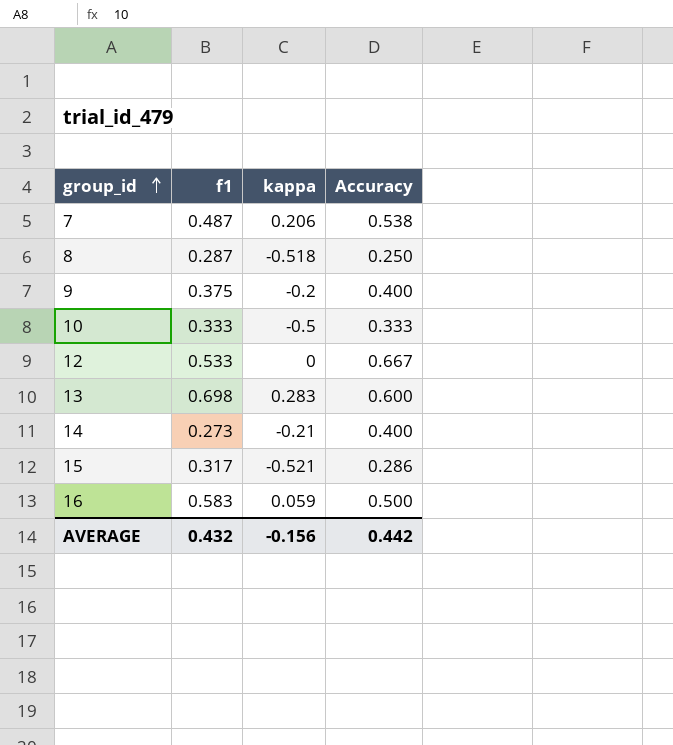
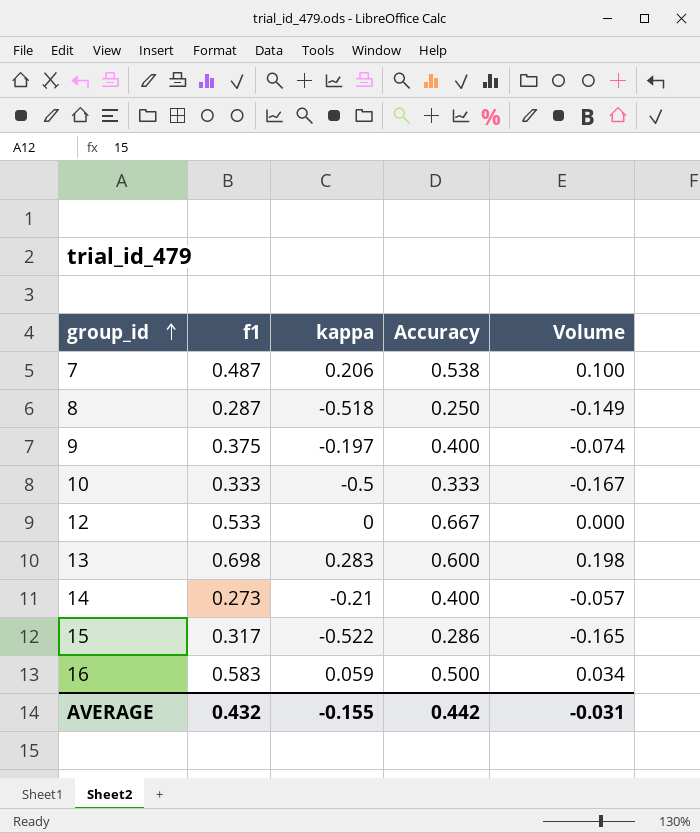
column Volume | formula: none -> [f1] * [kappa]
9 | kappa: -0.2 -> -0.197
15 | kappa: -0.521 -> -0.522
AVERAGE | kappa: -0.156 -> -0.155

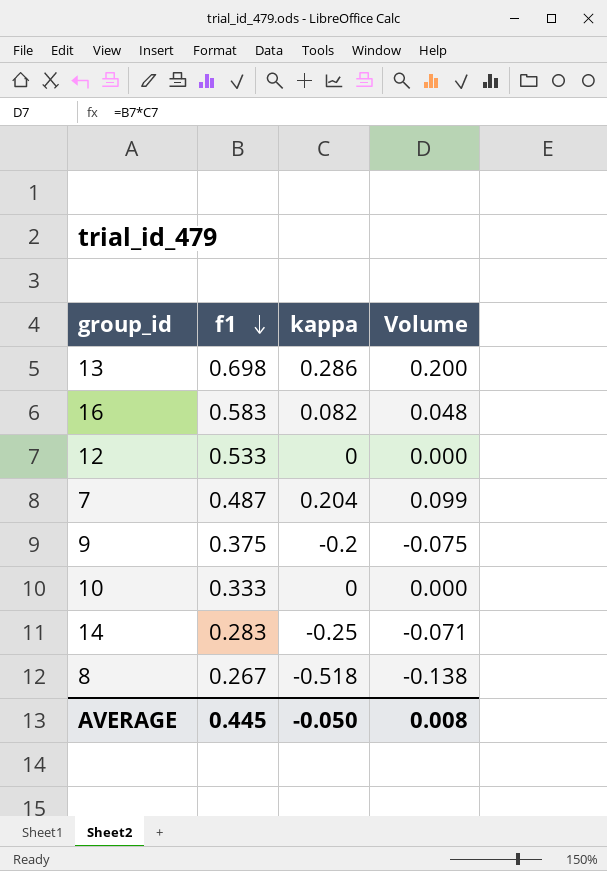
row order: group_id ascending -> f1 descending
column Accuracy | position: 4 -> none
row 15: 0.317 | -0.522 | 0.286 | -0.165 -> none
13 | kappa: 0.283 -> 0.286
13 | Volume: 0.198 -> 0.200
16 | kappa: 0.059 -> 0.082
16 | Volume: 0.034 -> 0.048
7 | kappa: 0.206 -> 0.204
7 | Volume: 0.100 -> 0.099
9 | kappa: -0.197 -> -0.2
9 | Volume: -0.074 -> -0.075
10 | kappa: -0.5 -> 0
10 | Volume: -0.167 -> 0.000
14 | f1: 0.273 -> 0.283
14 | kappa: -0.21 -> -0.25
14 | Volume: -0.057 -> -0.071
8 | f1: 0.287 -> 0.267
8 | Volume: -0.149 -> -0.138
AVERAGE | f1: 0.432 -> 0.445
AVERAGE | kappa: -0.155 -> -0.050
AVERAGE | Volume: -0.031 -> 0.008

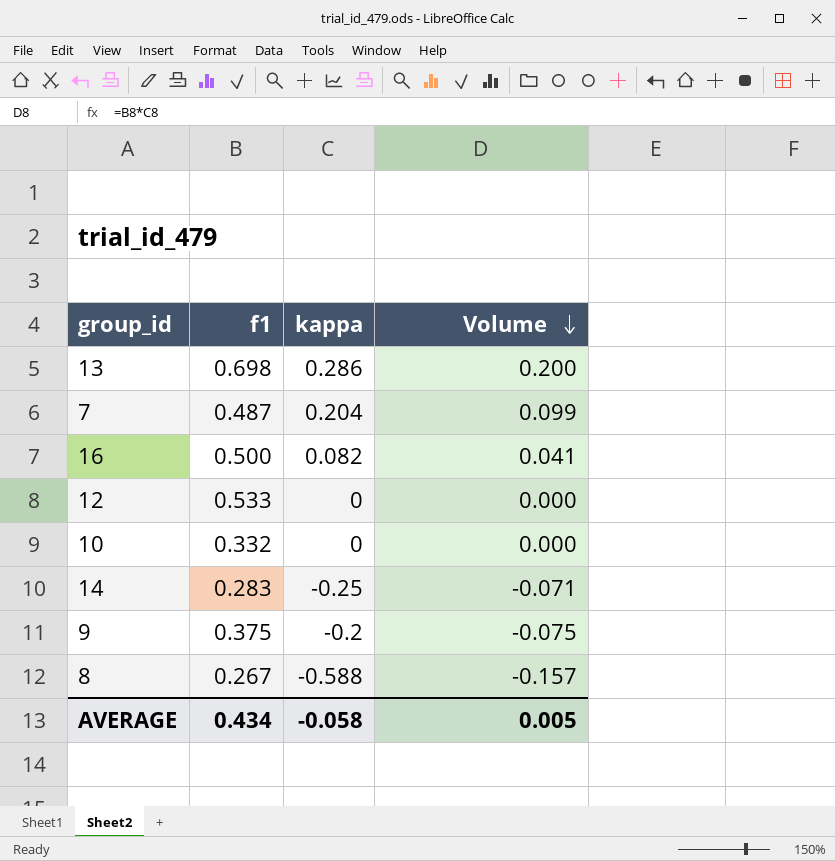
row order: f1 descending -> Volume descending
16 | f1: 0.583 -> 0.500
16 | Volume: 0.048 -> 0.041
10 | f1: 0.333 -> 0.332
8 | kappa: -0.518 -> -0.588
8 | Volume: -0.138 -> -0.157
AVERAGE | f1: 0.445 -> 0.434
AVERAGE | kappa: -0.050 -> -0.058
AVERAGE | Volume: 0.008 -> 0.005

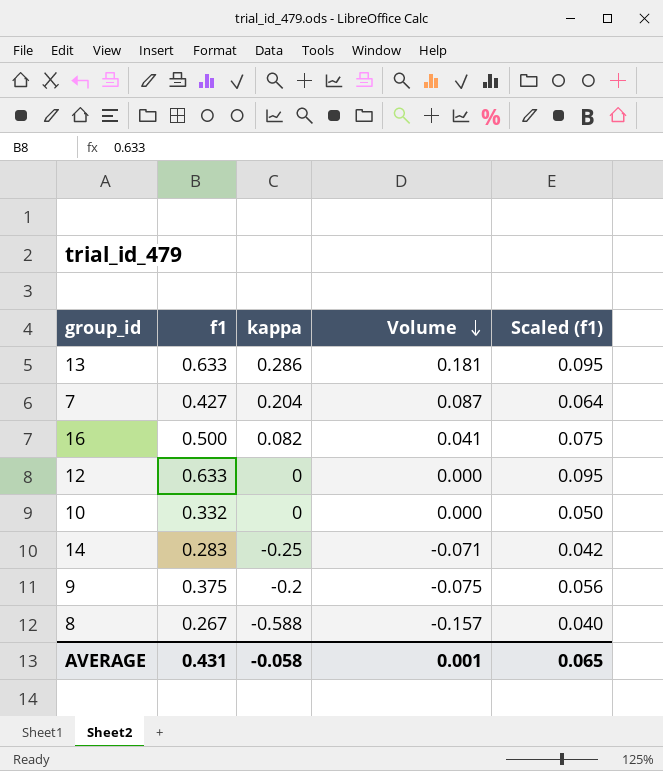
column Scaled (f1) | formula: none -> [f1] * 0.15
13 | f1: 0.698 -> 0.633
13 | Volume: 0.200 -> 0.181
7 | f1: 0.487 -> 0.427
7 | Volume: 0.099 -> 0.087
12 | f1: 0.533 -> 0.633
AVERAGE | f1: 0.434 -> 0.431
AVERAGE | Volume: 0.005 -> 0.001

